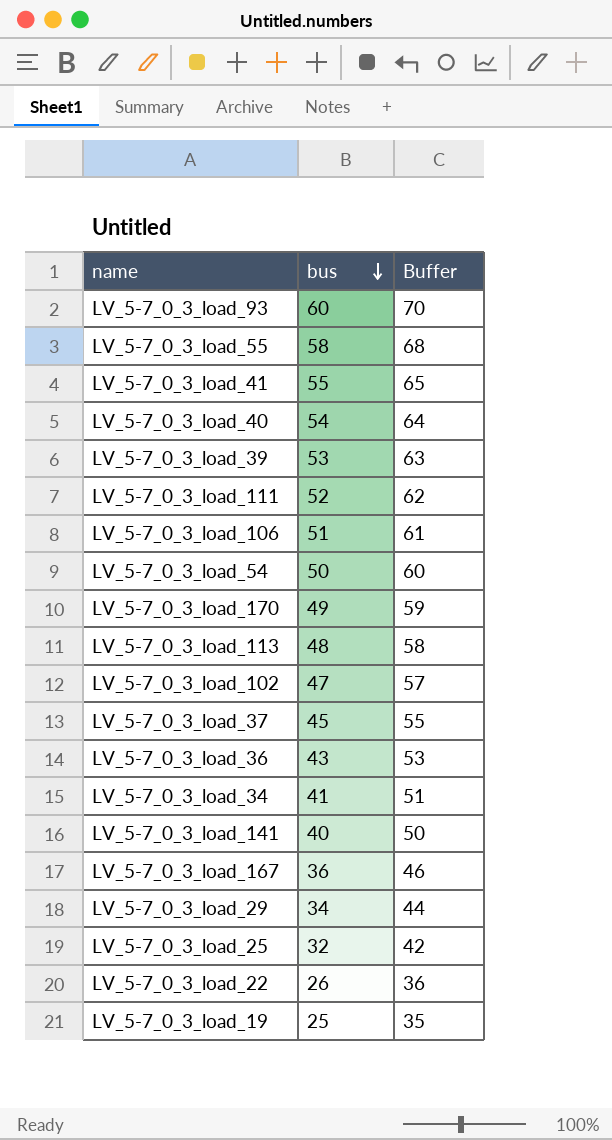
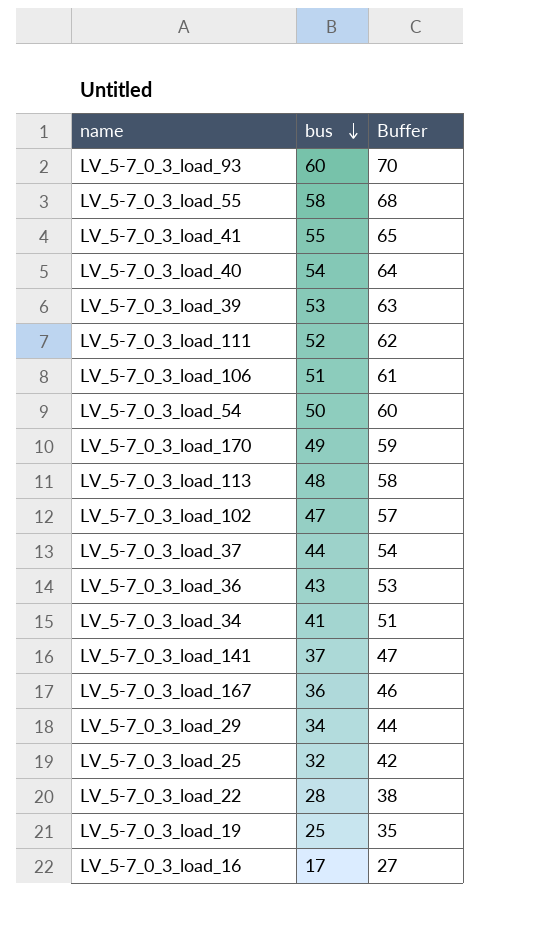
LV_5-7_0_3_load_37 | bus: 45 -> 44
LV_5-7_0_3_load_37 | Buffer: 55 -> 54
LV_5-7_0_3_load_141 | bus: 40 -> 37
LV_5-7_0_3_load_141 | Buffer: 50 -> 47
LV_5-7_0_3_load_22 | bus: 26 -> 28
LV_5-7_0_3_load_22 | Buffer: 36 -> 38
row LV_5-7_0_3_load_16: none -> 17 | 27

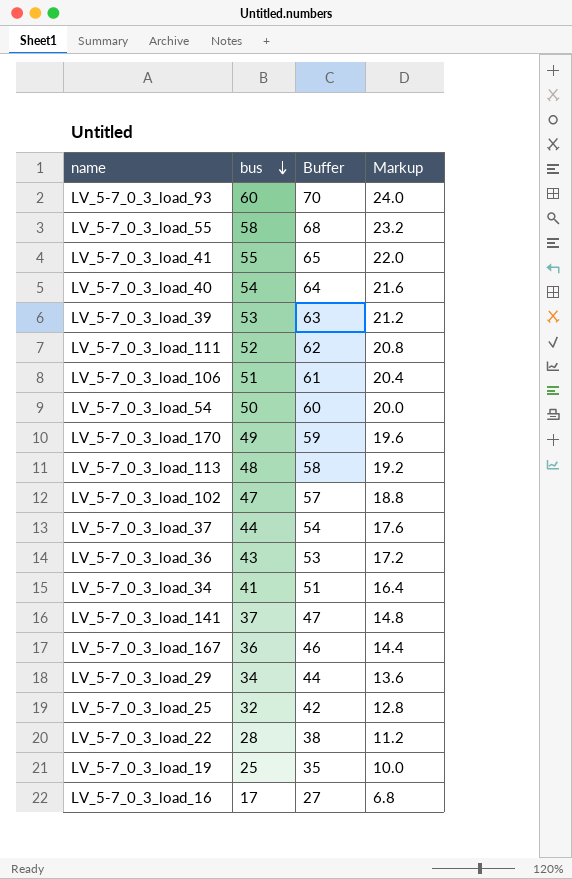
column Markup | formula: none -> [bus] * 0.4

